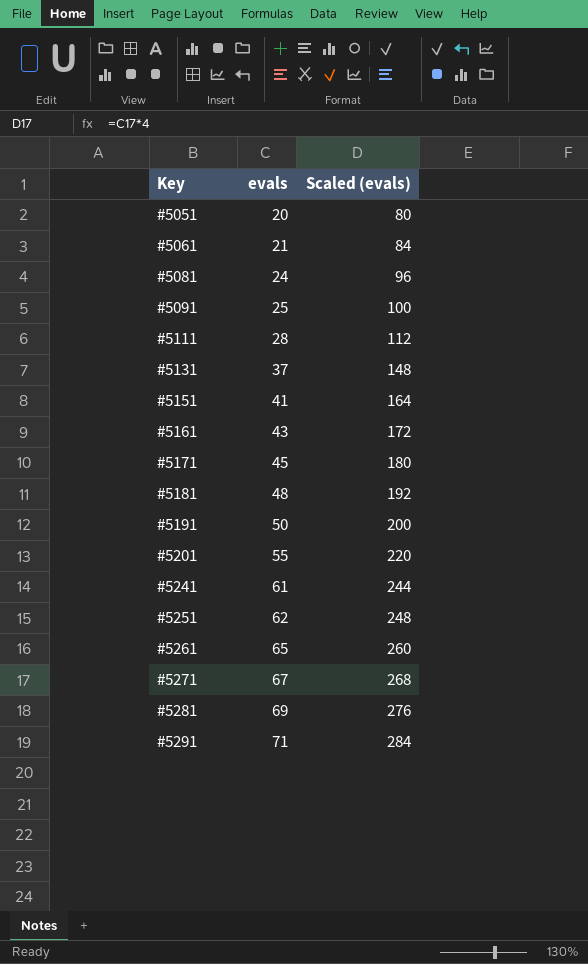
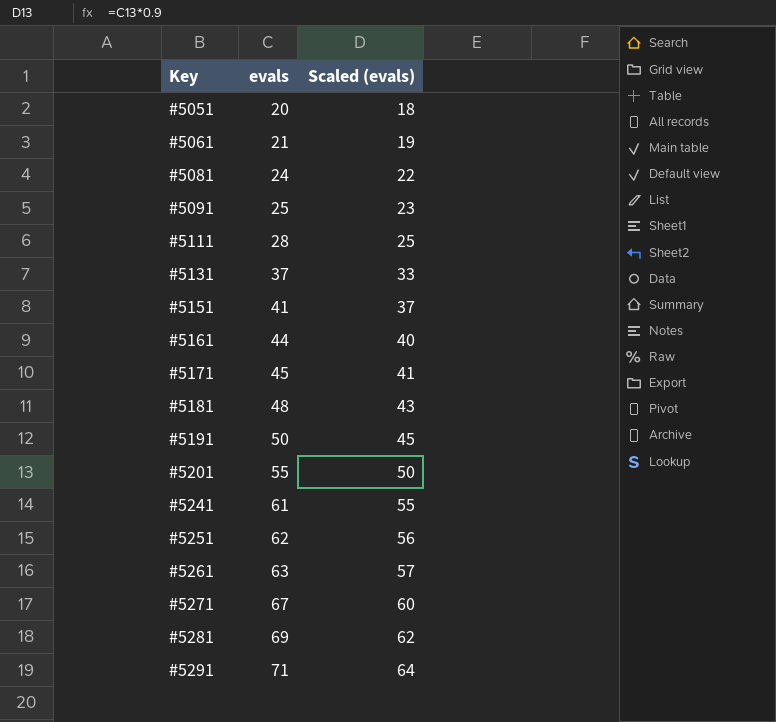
column Scaled (evals) | formula: [evals] * 4 -> [evals] * 0.9
#5161 | evals: 43 -> 44
#5261 | evals: 65 -> 63

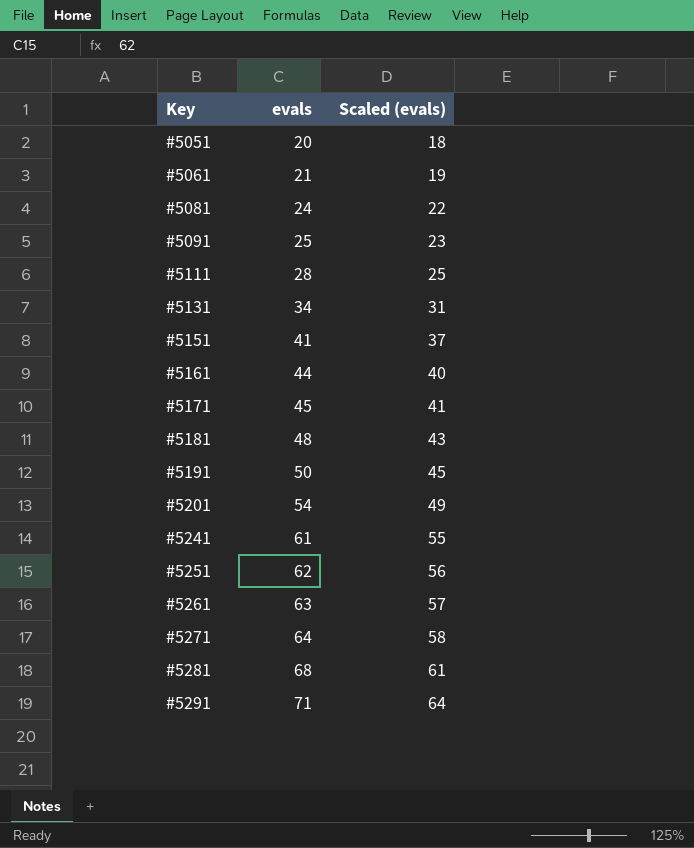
#5131 | evals: 37 -> 34
#5131 | Scaled (evals): 33 -> 31
#5201 | evals: 55 -> 54
#5201 | Scaled (evals): 50 -> 49
#5271 | evals: 67 -> 64
#5271 | Scaled (evals): 60 -> 58
#5281 | evals: 69 -> 68
#5281 | Scaled (evals): 62 -> 61

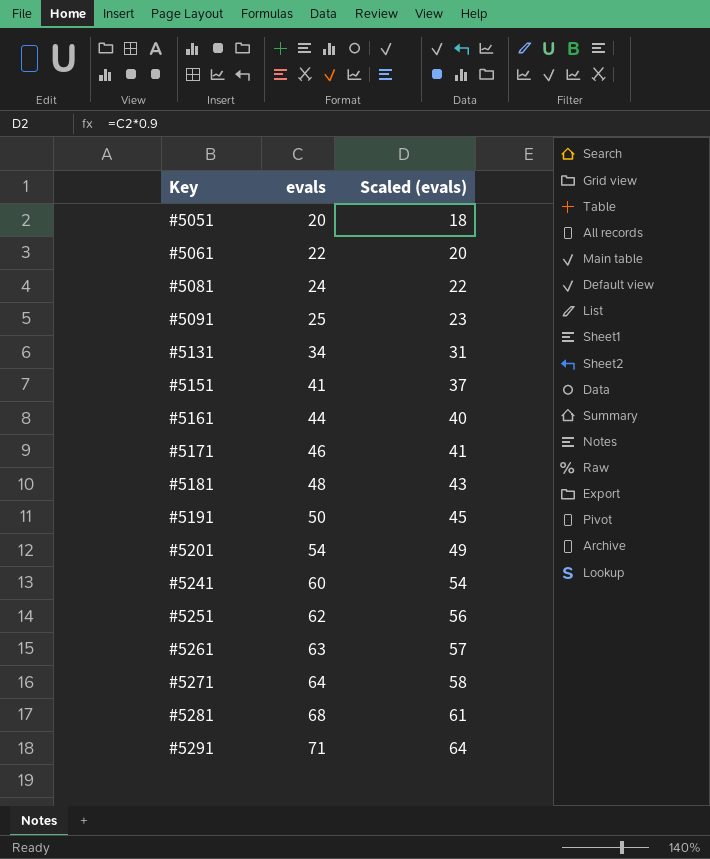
row #5111: 28 | 25 -> none
#5061 | evals: 21 -> 22
#5061 | Scaled (evals): 19 -> 20
#5171 | evals: 45 -> 46
#5241 | evals: 61 -> 60
#5241 | Scaled (evals): 55 -> 54

